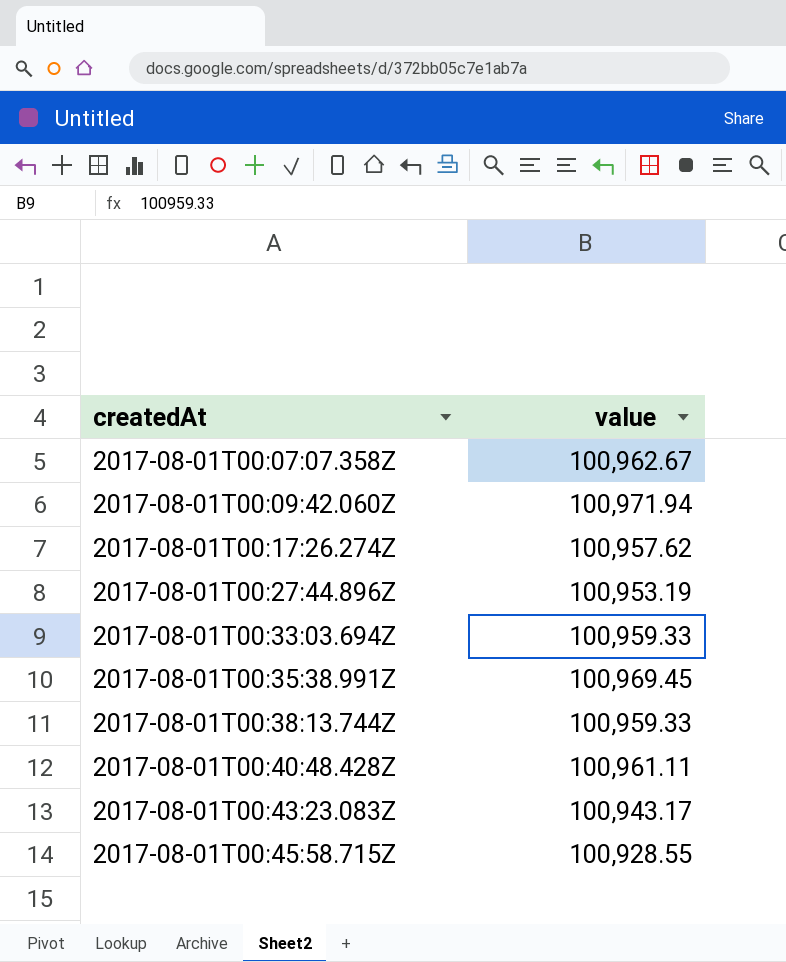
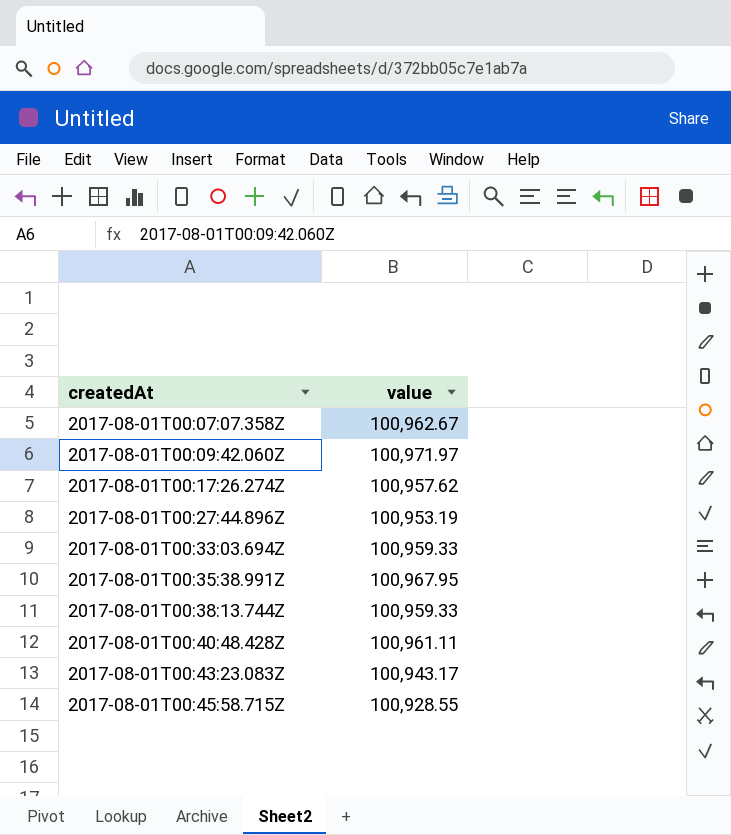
2017-08-01T00:09:42.060Z | value: 100,971.94 -> 100,971.97
2017-08-01T00:35:38.991Z | value: 100,969.45 -> 100,967.95

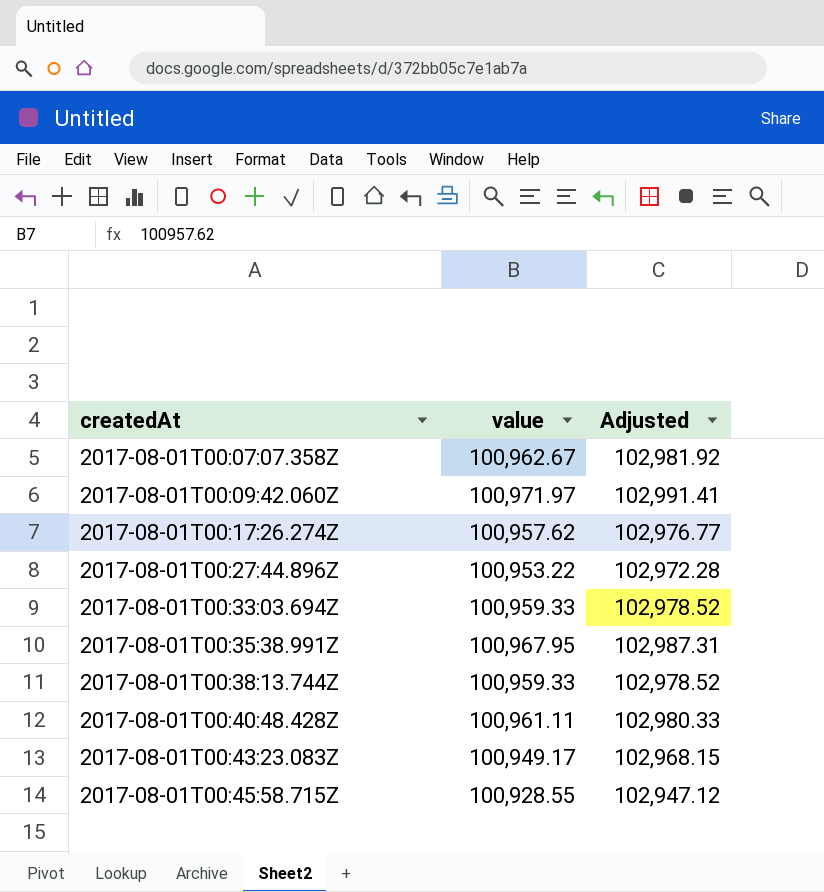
column Adjusted | formula: none -> [value] * 1.02
2017-08-01T00:27:44.896Z | value: 100,953.19 -> 100,953.22
2017-08-01T00:43:23.083Z | value: 100,943.17 -> 100,949.17

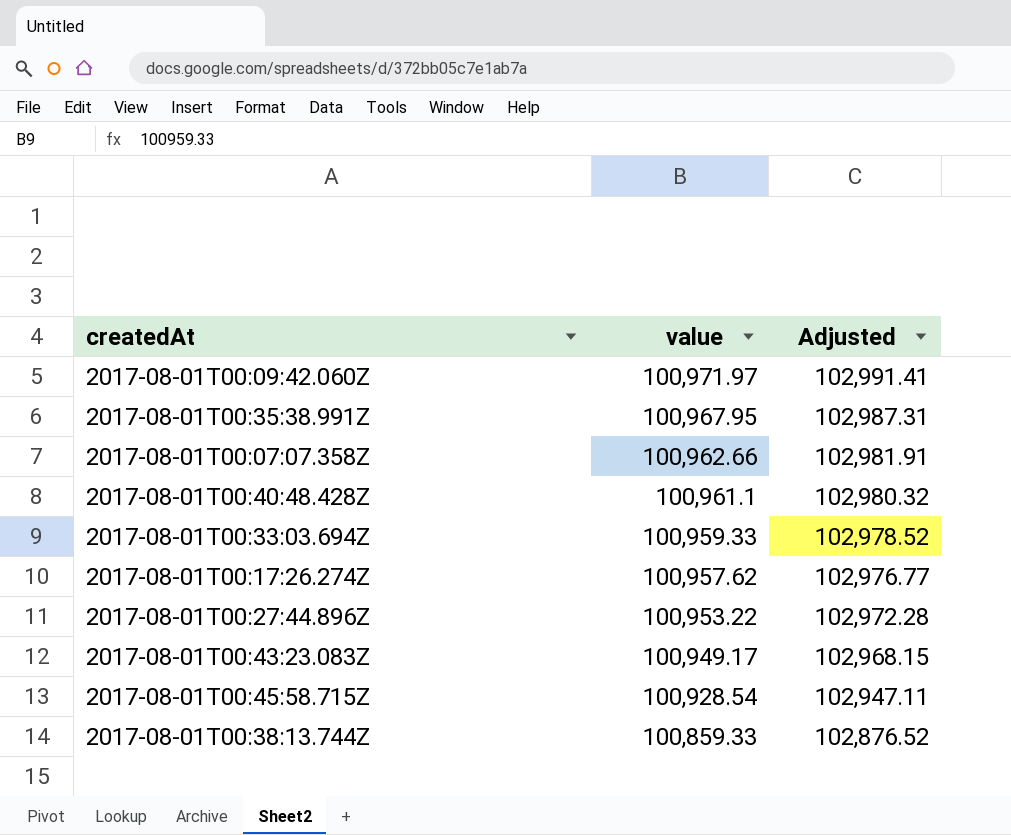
row order: createdAt ascending -> value descending
2017-08-01T00:07:07.358Z | value: 100,962.67 -> 100,962.66
2017-08-01T00:07:07.358Z | Adjusted: 102,981.92 -> 102,981.91
2017-08-01T00:40:48.428Z | value: 100,961.11 -> 100,961.1
2017-08-01T00:40:48.428Z | Adjusted: 102,980.33 -> 102,980.32
2017-08-01T00:45:58.715Z | value: 100,928.55 -> 100,928.54
2017-08-01T00:45:58.715Z | Adjusted: 102,947.12 -> 102,947.11
2017-08-01T00:38:13.744Z | value: 100,959.33 -> 100,859.33
2017-08-01T00:38:13.744Z | Adjusted: 102,978.52 -> 102,876.52

